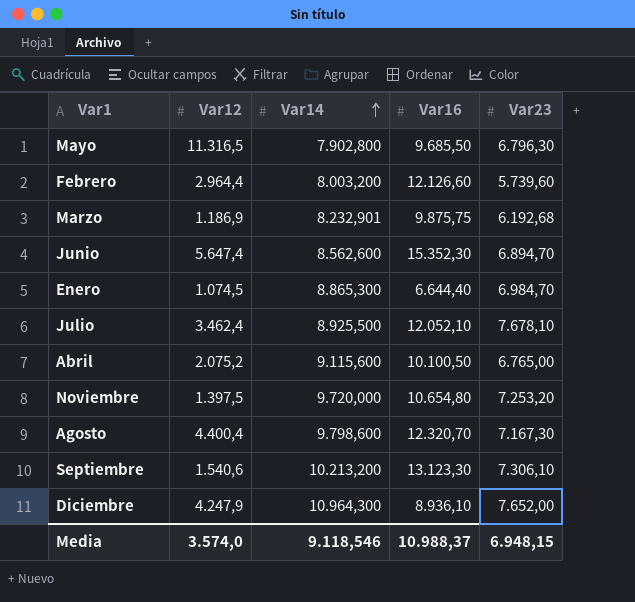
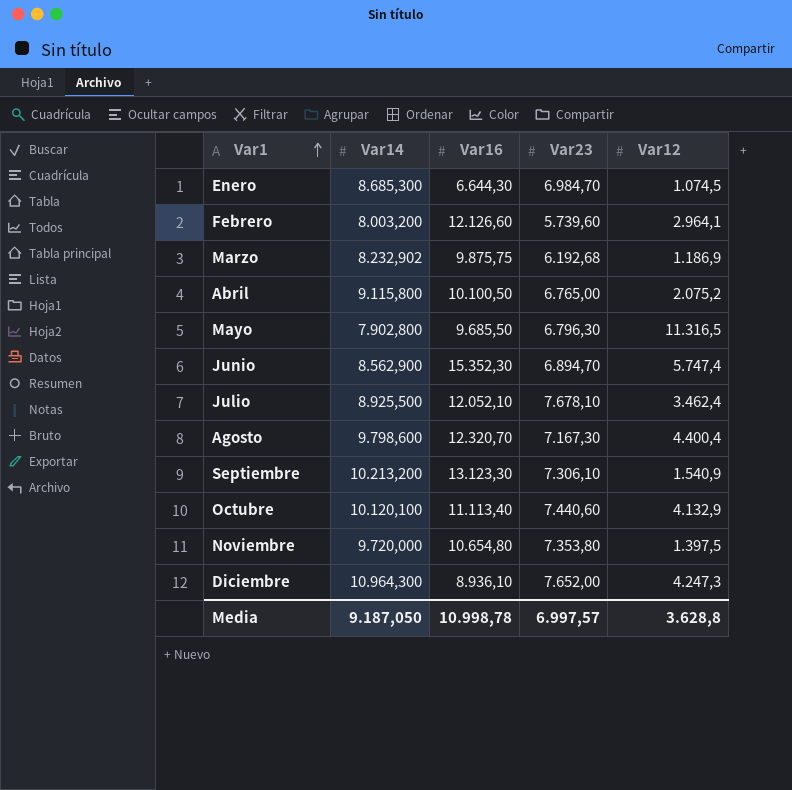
row order: Var14 ascending -> Var1 ascending
column Var12 | position: 2 -> 5
Enero | Var14: 8.865,300 -> 8.685,300
Enero | Var16: 6.644,40 -> 6.644,30
Febrero | Var12: 2.964,4 -> 2.964,1
Marzo | Var14: 8.232,901 -> 8.232,902
Abril | Var14: 9.115,600 -> 9.115,800
Junio | Var14: 8.562,600 -> 8.562,900
Junio | Var12: 5.647,4 -> 5.747,4
Septiembre | Var12: 1.540,6 -> 1.540,9
row Octubre: none -> 10.120,100 | 11.113,40 | 7.440,60 | 4.132,9
Noviembre | Var23: 7.253,20 -> 7.353,80
Diciembre | Var12: 4.247,9 -> 4.247,3
Media | Var14: 9.118,546 -> 9.187,050
Media | Var16: 10.988,37 -> 10.998,78
Media | Var23: 6.948,15 -> 6.997,57
Media | Var12: 3.574,0 -> 3.628,8

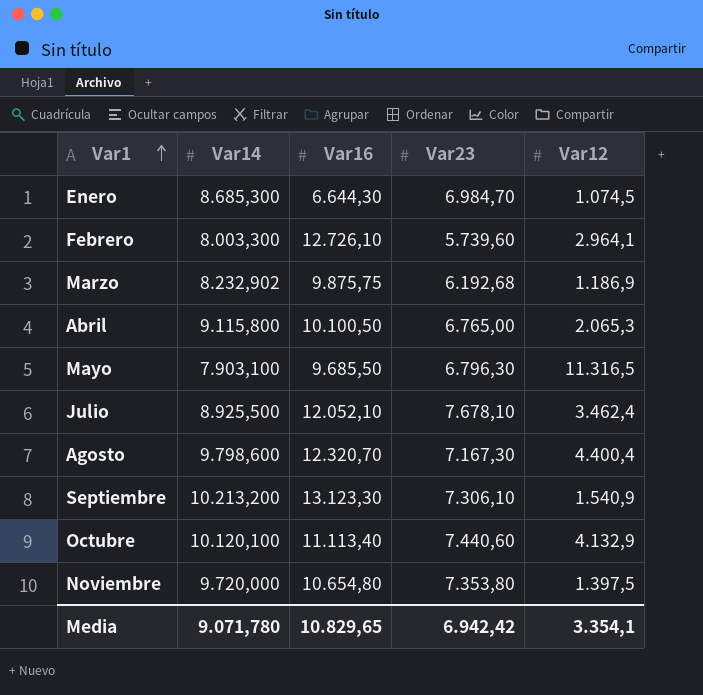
row Junio: 8.562,900 | 15.352,30 | 6.894,70 | 5.747,4 -> none
row Diciembre: 10.964,300 | 8.936,10 | 7.652,00 | 4.247,3 -> none
Febrero | Var14: 8.003,200 -> 8.003,300
Febrero | Var16: 12.126,60 -> 12.726,10
Abril | Var12: 2.075,2 -> 2.065,3
Mayo | Var14: 7.902,800 -> 7.903,100
Media | Var14: 9.187,050 -> 9.071,780
Media | Var16: 10.998,78 -> 10.829,65
Media | Var23: 6.997,57 -> 6.942,42
Media | Var12: 3.628,8 -> 3.354,1

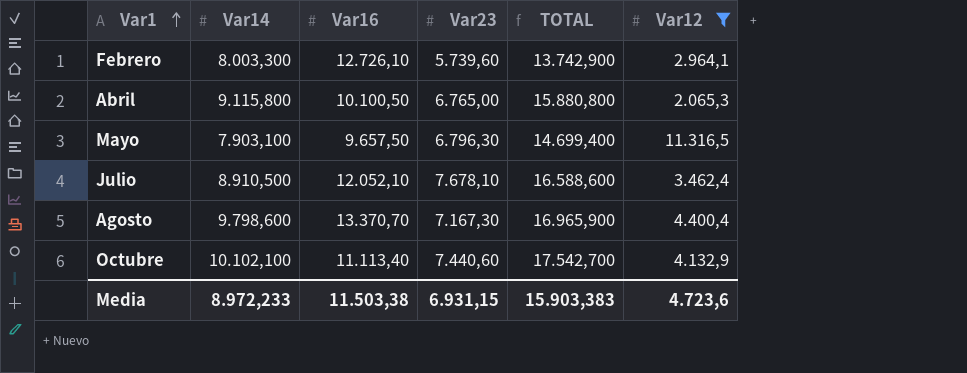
filter: none -> Var12 >= 2.065,3
column TOTAL | formula: none -> [Var14] + [Var23]
Mayo | Var16: 9.685,50 -> 9.657,50
Julio | Var14: 8.925,500 -> 8.910,500
Agosto | Var16: 12.320,70 -> 13.370,70
Octubre | Var14: 10.120,100 -> 10.102,100
Media | Var14: 9.071,780 -> 8.972,233
Media | Var16: 10.829,65 -> 11.503,38
Media | Var23: 6.942,42 -> 6.931,15
Media | Var12: 3.354,1 -> 4.723,6

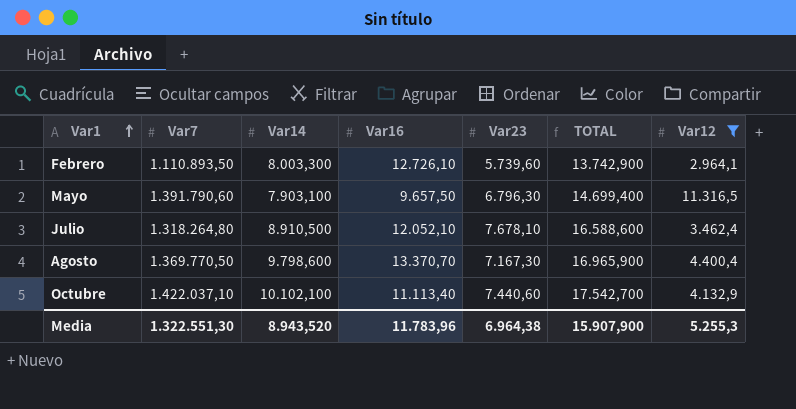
column Var7 | position: none -> 2
row Abril: 9.115,800 | 10.100,50 | 6.765,00 | 15.880,800 | 2.065,3 -> none
Media | Var14: 8.972,233 -> 8.943,520
Media | Var16: 11.503,38 -> 11.783,96
Media | Var23: 6.931,15 -> 6.964,38
Media | TOTAL: 15.903,383 -> 15.907,900
Media | Var12: 4.723,6 -> 5.255,3

